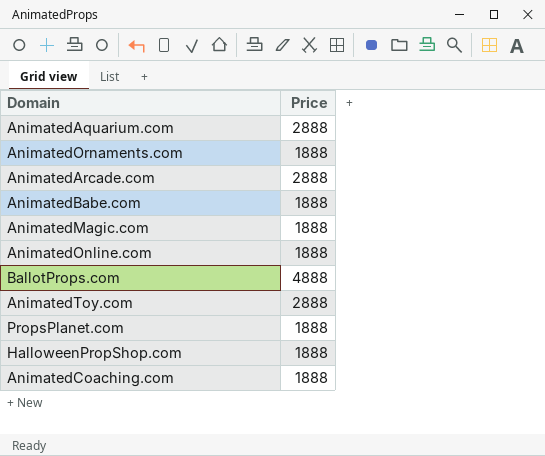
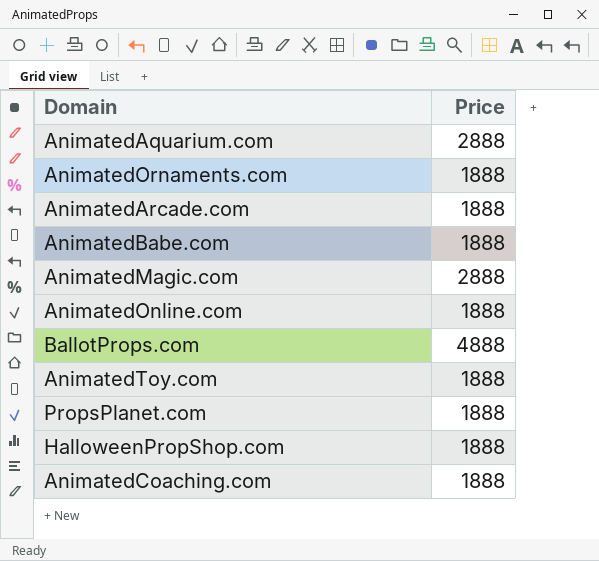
AnimatedArcade.com | Price: 2888 -> 1888
AnimatedMagic.com | Price: 1888 -> 2888
AnimatedToy.com | Price: 2888 -> 1888

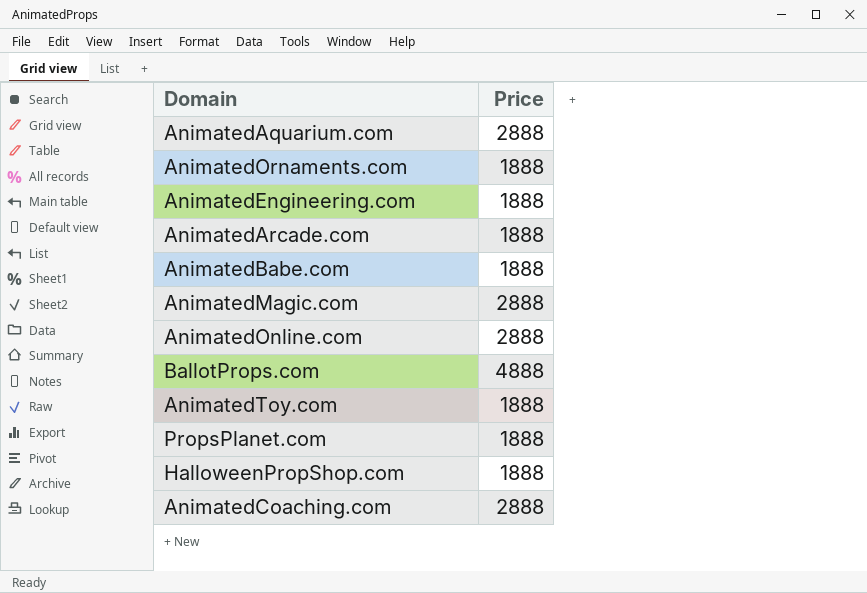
row AnimatedEngineering.com: none -> 1888
AnimatedOnline.com | Price: 1888 -> 2888
AnimatedCoaching.com | Price: 1888 -> 2888

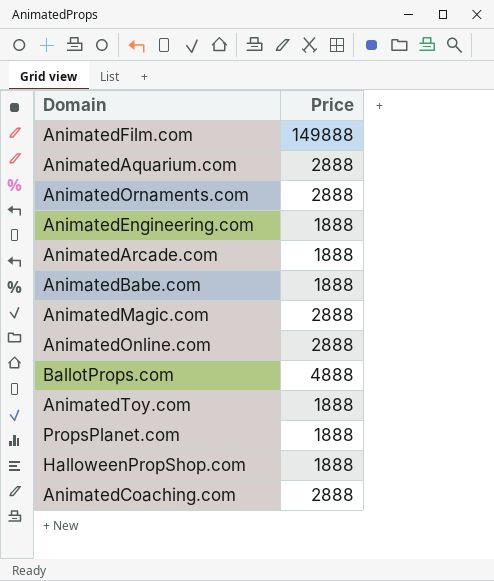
row AnimatedFilm.com: none -> 149888
AnimatedOrnaments.com | Price: 1888 -> 2888

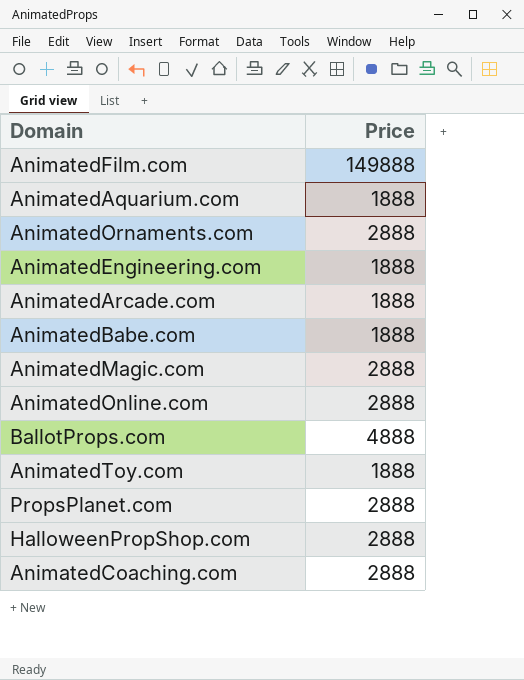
AnimatedAquarium.com | Price: 2888 -> 1888
PropsPlanet.com | Price: 1888 -> 2888
HalloweenPropShop.com | Price: 1888 -> 2888

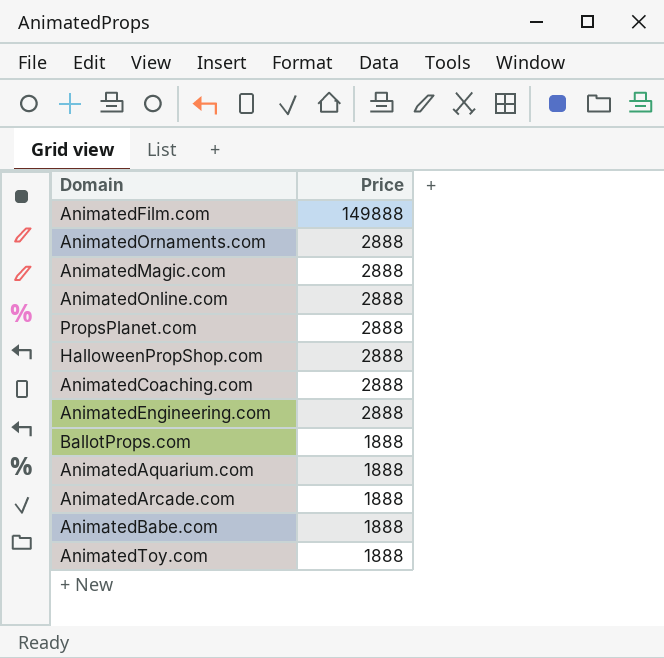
row order: none -> Price descending
AnimatedEngineering.com | Price: 1888 -> 2888
BallotProps.com | Price: 4888 -> 1888

